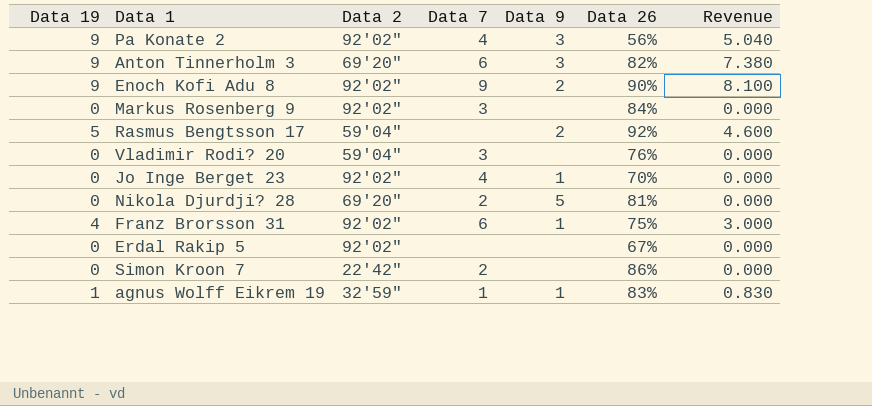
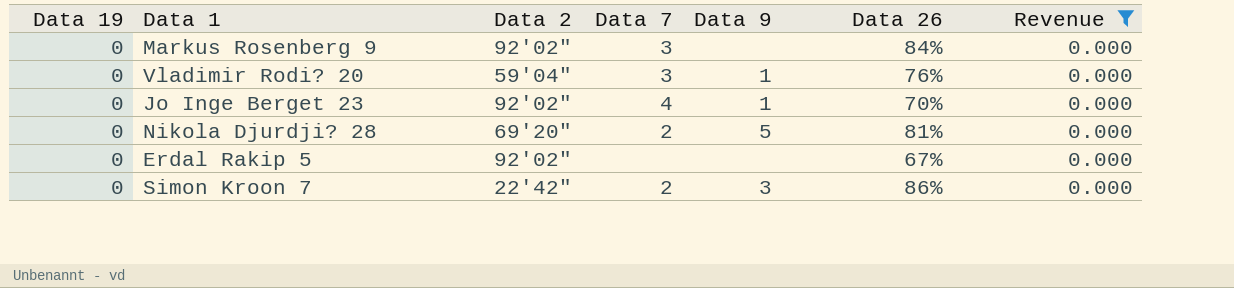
filter: none -> Revenue = 0.000
Vladimir Rodi? 20 | Data 9: none -> 1
Simon Kroon 7 | Data 9: none -> 3

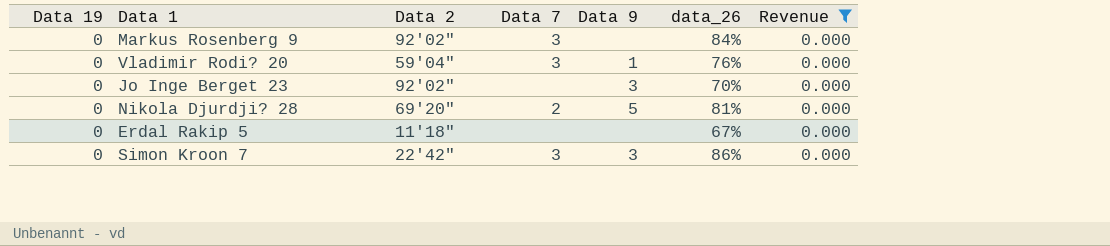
column name: Data 26 -> data_26
Jo Inge Berget 23 | Data 7: 4 -> none
Jo Inge Berget 23 | Data 9: 1 -> 3
Erdal Rakip 5 | Data 2: 92'02" -> 11'18"
Simon Kroon 7 | Data 7: 2 -> 3

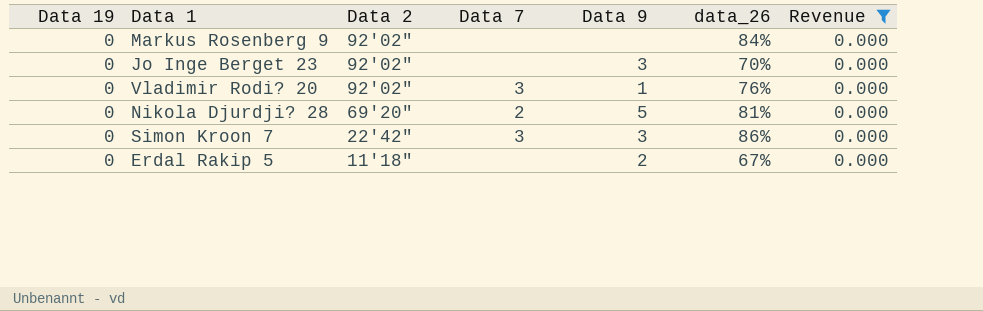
row order: none -> Data 2 descending
Markus Rosenberg 9 | Data 7: 3 -> none
Vladimir Rodi? 20 | Data 2: 59'04" -> 92'02"
Erdal Rakip 5 | Data 9: none -> 2

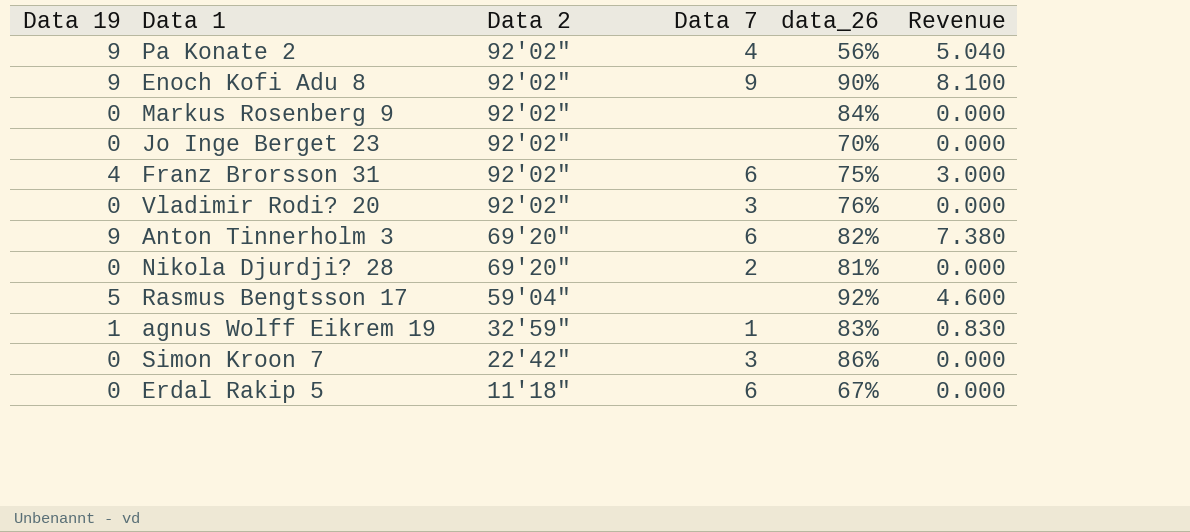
filter: Revenue = 0.000 -> none
column Data 9 | position: 5 -> none
Erdal Rakip 5 | Data 7: none -> 6

